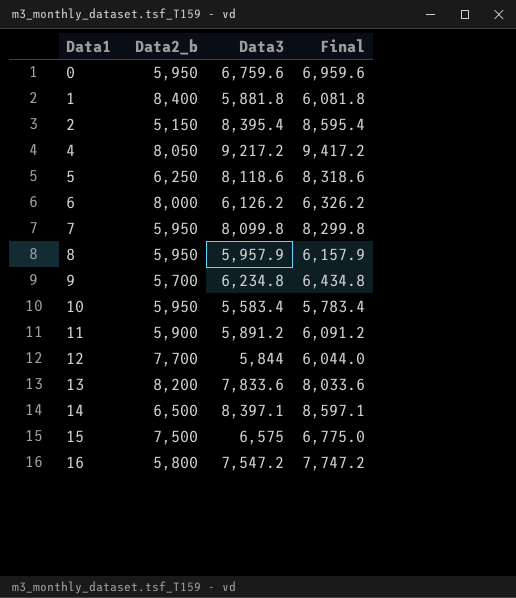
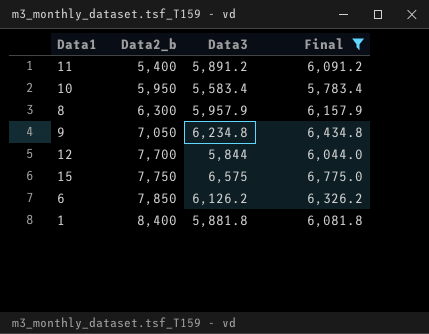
filter: none -> Final <= 6,775.0
row order: Data1 ascending -> Data2_b ascending
11 | Data2_b: 5,900 -> 5,400
8 | Data2_b: 5,950 -> 6,300
9 | Data2_b: 5,700 -> 7,050
15 | Data2_b: 7,500 -> 7,750
6 | Data2_b: 8,000 -> 7,850

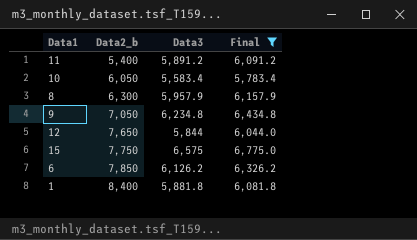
10 | Data2_b: 5,950 -> 6,050
12 | Data2_b: 7,700 -> 7,650

